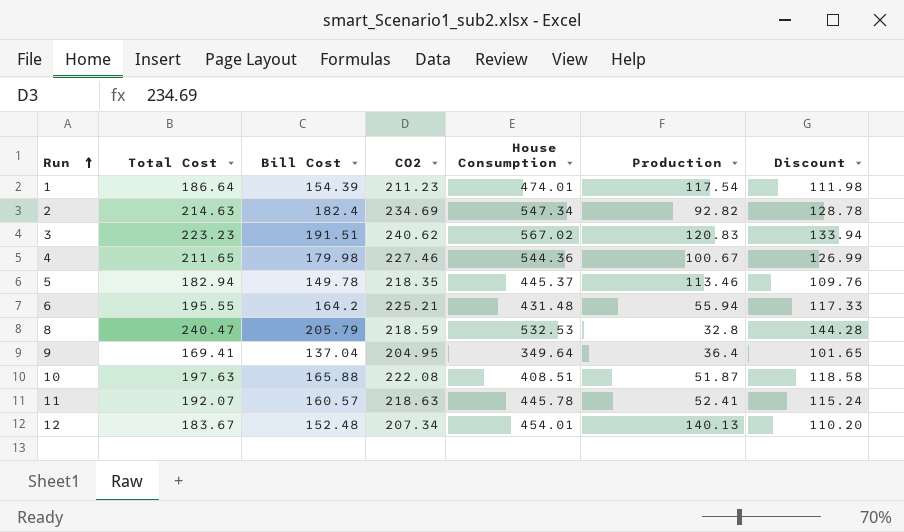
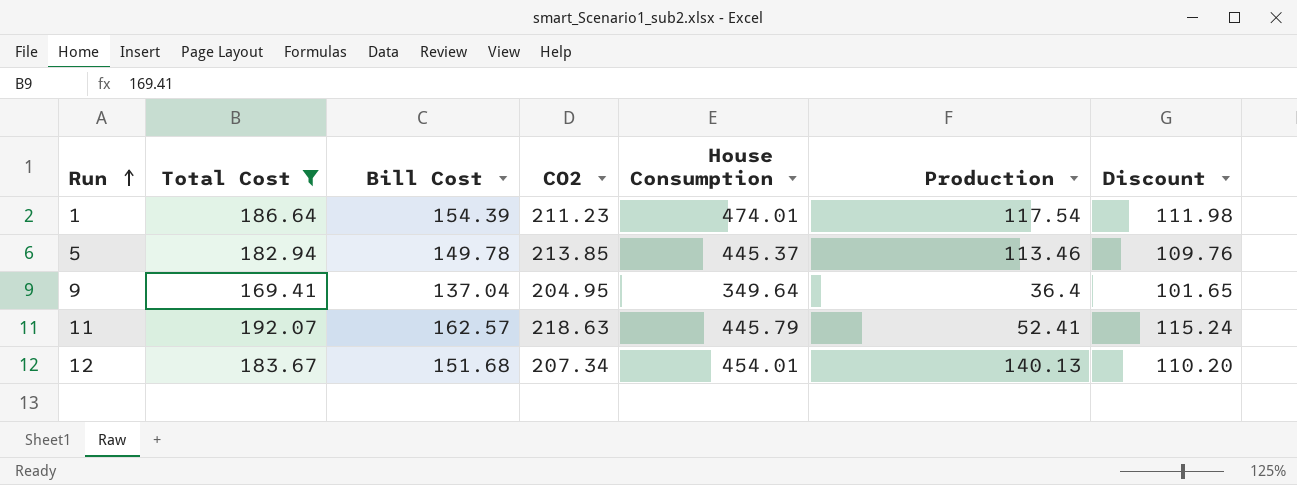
filter: none -> Total Cost <= 192.07
5 | CO2: 218.35 -> 213.85
11 | Bill Cost: 160.57 -> 162.57
11 | House Consumption: 445.78 -> 445.79
12 | Bill Cost: 152.48 -> 151.68

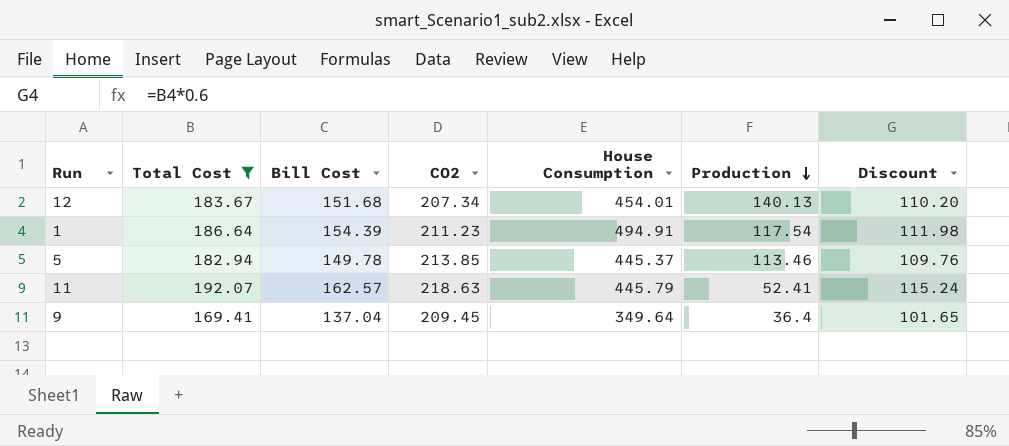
row order: Run ascending -> Production descending
1 | House Consumption: 474.01 -> 494.91
9 | CO2: 204.95 -> 209.45

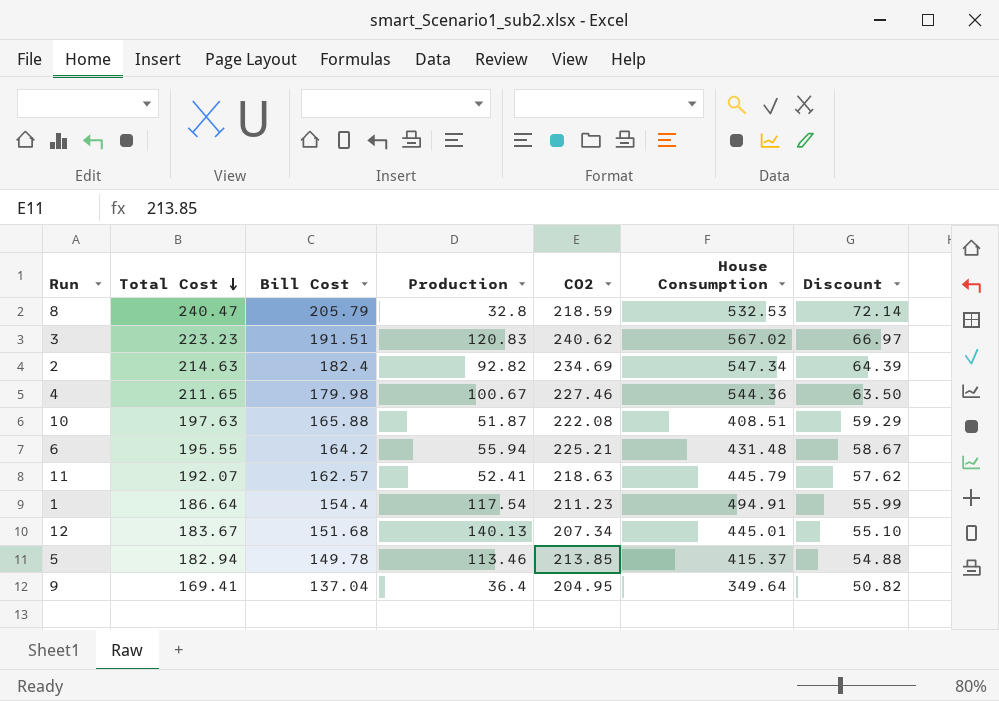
filter: Total Cost <= 192.07 -> none
row order: Production descending -> Total Cost descending
column Production | position: 6 -> 4
column Discount | formula: [Total Cost] * 0.6 -> [Total Cost] * 0.3
1 | Bill Cost: 154.39 -> 154.4
12 | House Consumption: 454.01 -> 445.01
5 | House Consumption: 445.37 -> 415.37
9 | CO2: 209.45 -> 204.95

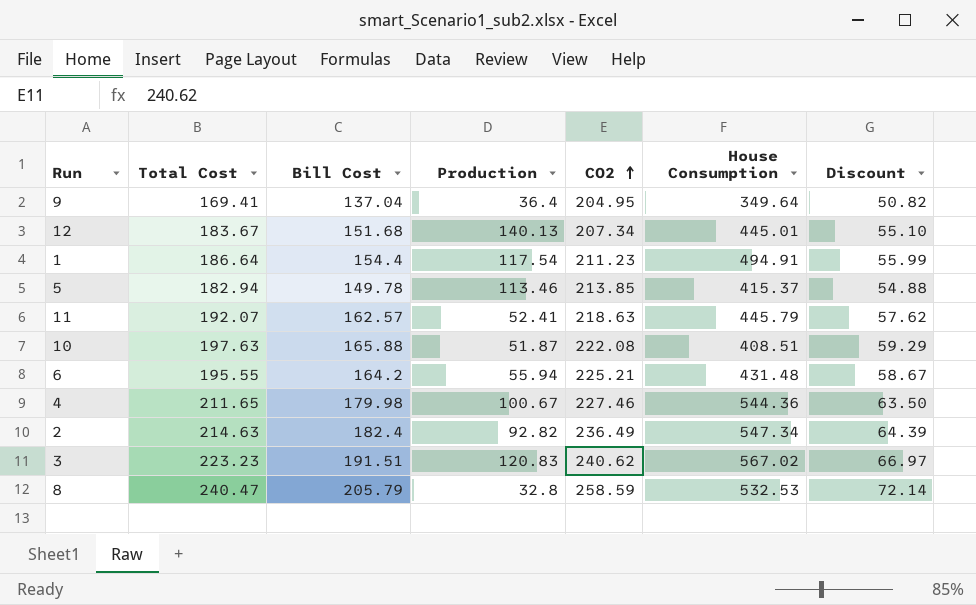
row order: Total Cost descending -> CO2 ascending
2 | CO2: 234.69 -> 236.49
8 | CO2: 218.59 -> 258.59

